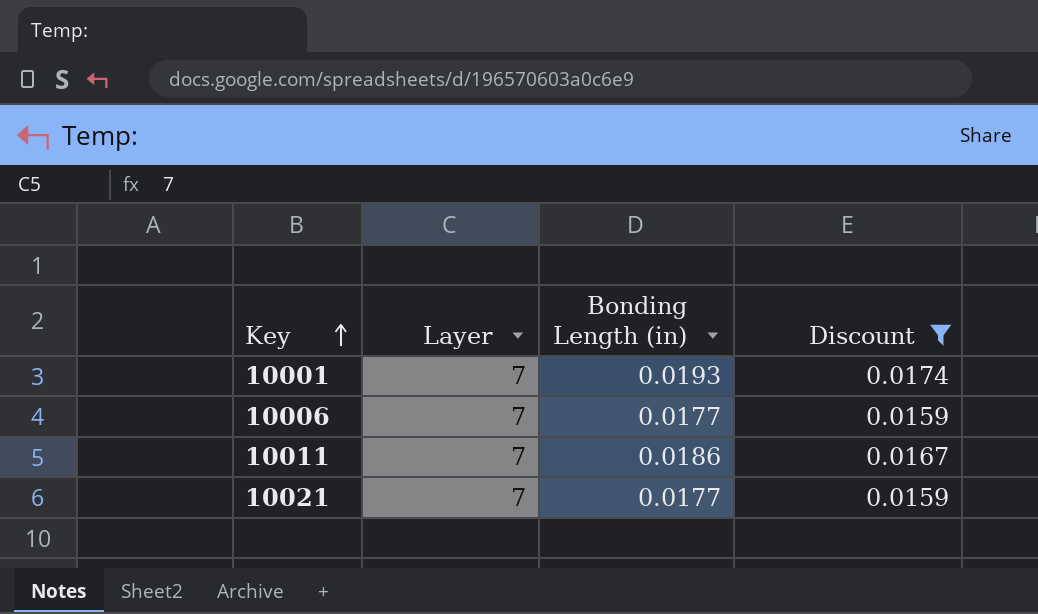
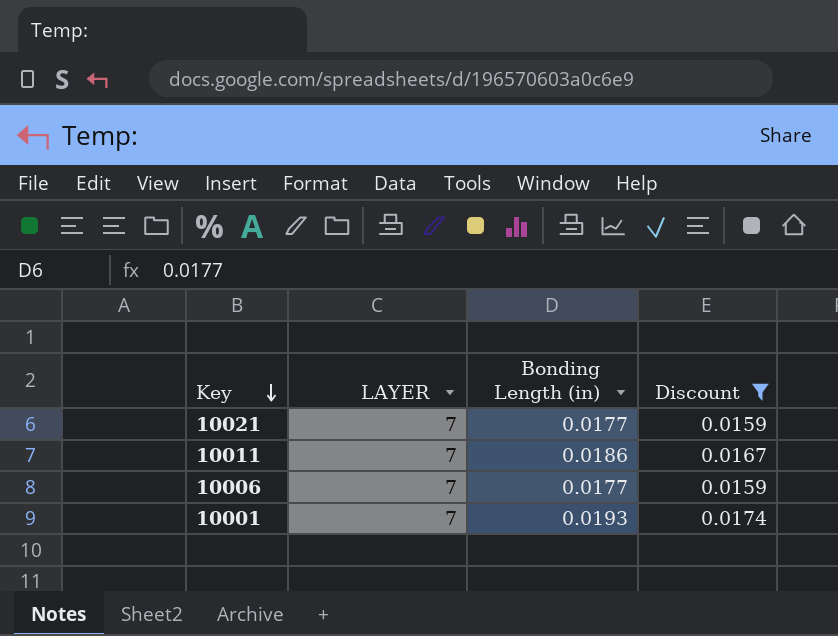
row order: Key ascending -> Key descending
column name: Layer -> LAYER

